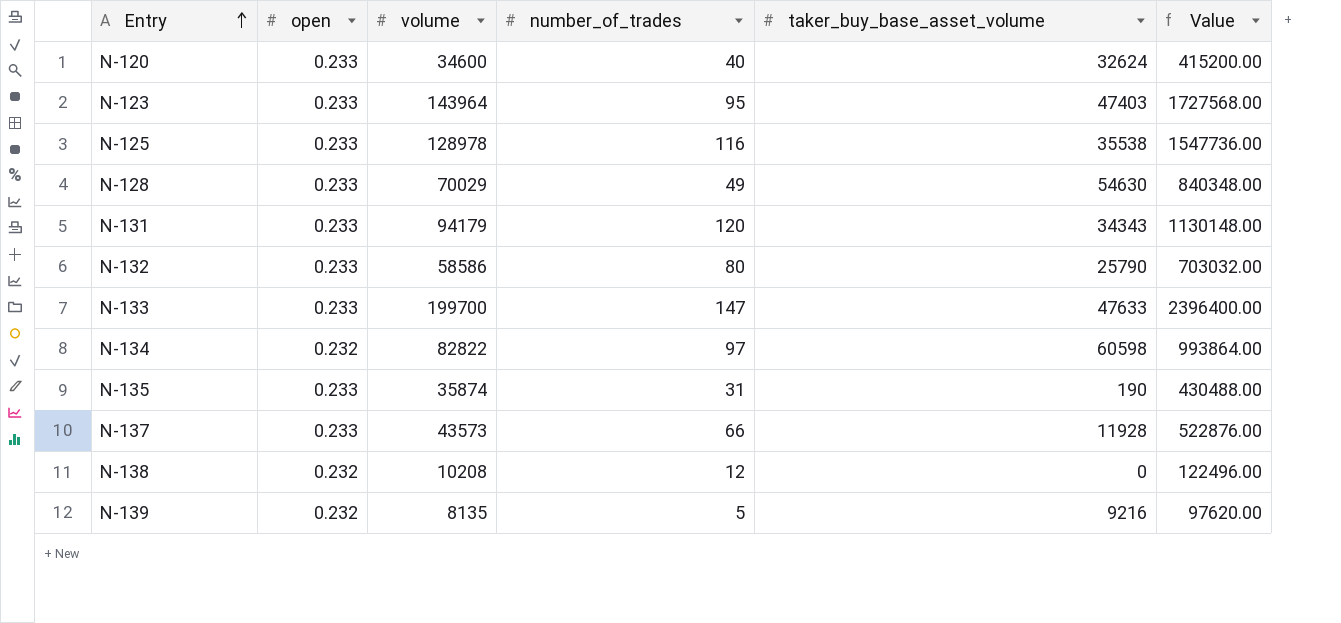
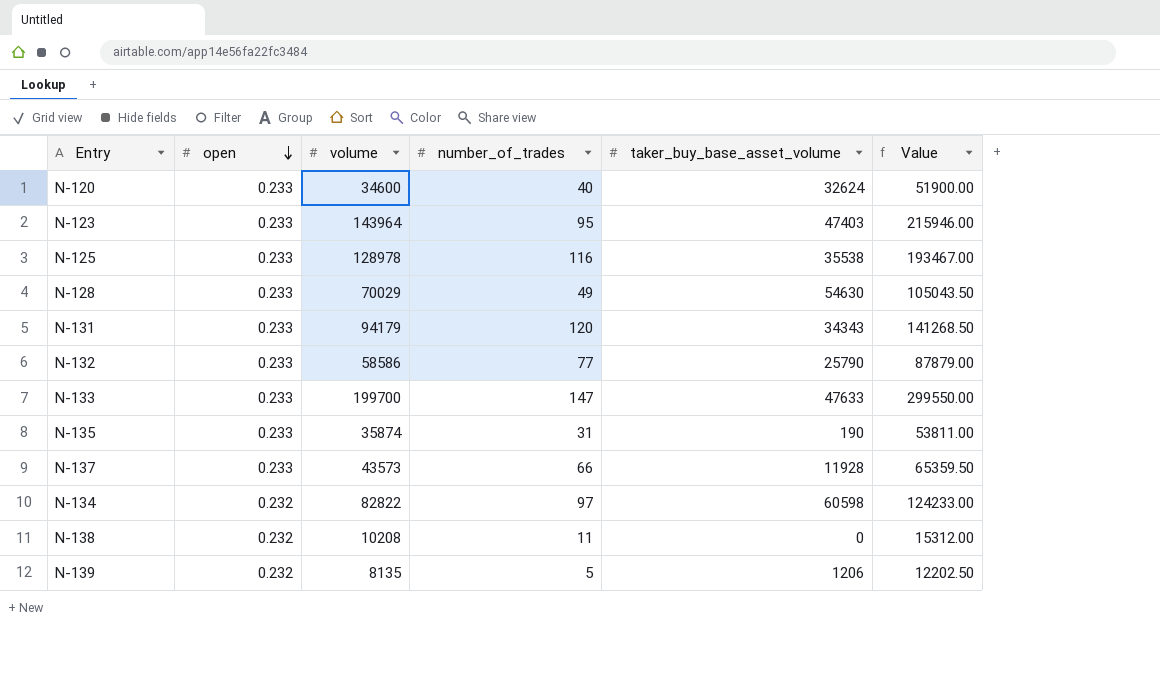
row order: Entry ascending -> open descending
column Value | formula: [volume] * 12 -> [volume] * 1.5
N-132 | number_of_trades: 80 -> 77
N-138 | number_of_trades: 12 -> 11
N-139 | taker_buy_base_asset_volume: 9216 -> 1206

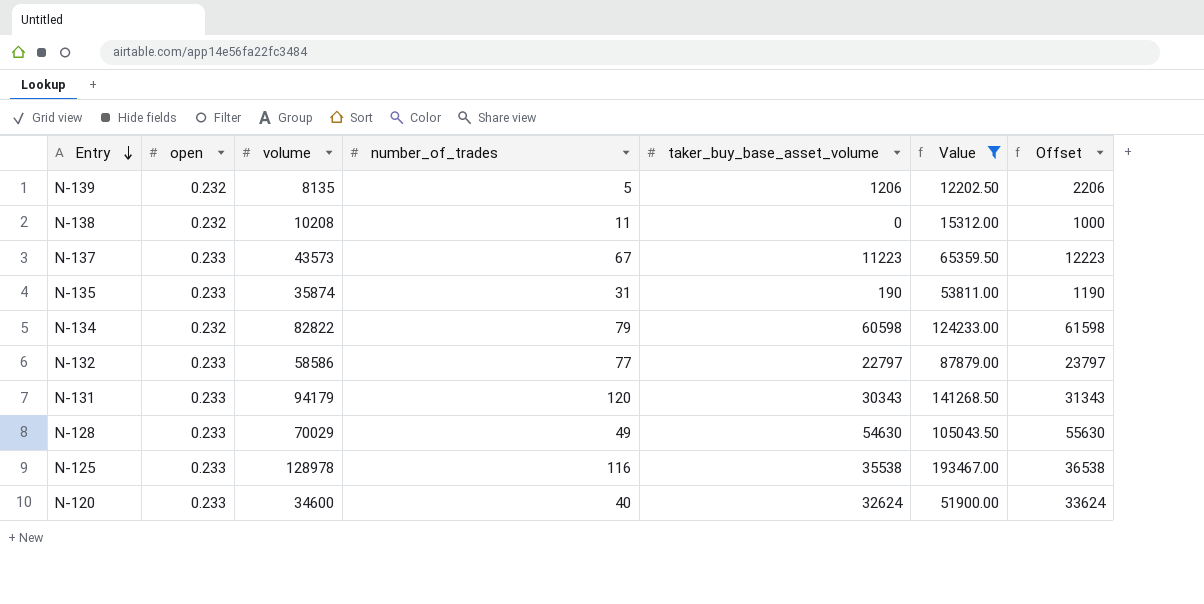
filter: none -> Value <= 193467.00
row order: open descending -> Entry descending
column Offset | formula: none -> [taker_buy_base_asset_volume] + 1000
N-137 | number_of_trades: 66 -> 67
N-137 | taker_buy_base_asset_volume: 11928 -> 11223
N-134 | number_of_trades: 97 -> 79
N-132 | taker_buy_base_asset_volume: 25790 -> 22797
N-131 | taker_buy_base_asset_volume: 34343 -> 30343

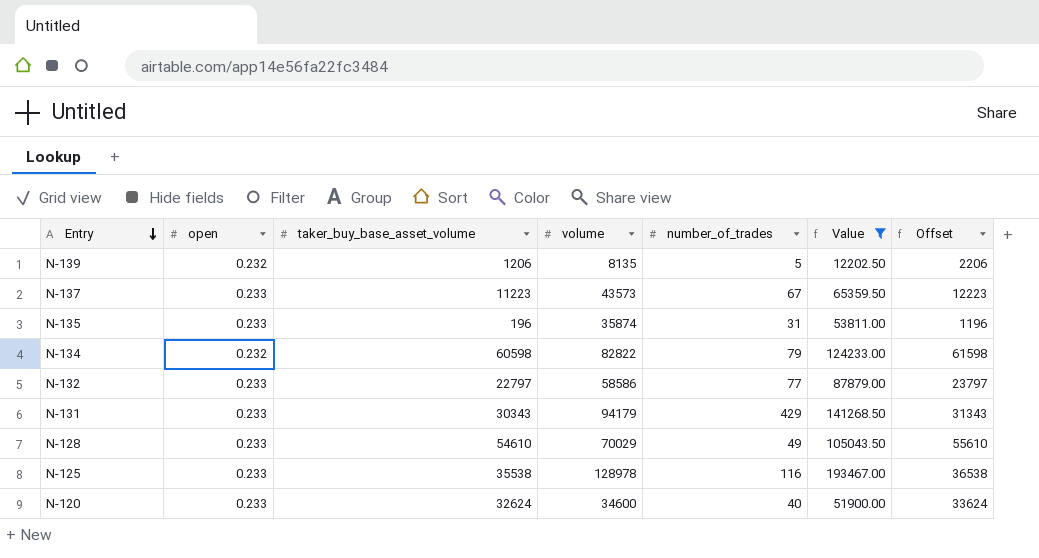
column taker_buy_base_asset_volume | position: 5 -> 3
row N-138: 0.232 | 10208 | 11 | 0 | 15312.00 | 1000 -> none
N-135 | taker_buy_base_asset_volume: 190 -> 196
N-135 | Offset: 1190 -> 1196
N-131 | number_of_trades: 120 -> 429
N-128 | taker_buy_base_asset_volume: 54630 -> 54610
N-128 | Offset: 55630 -> 55610

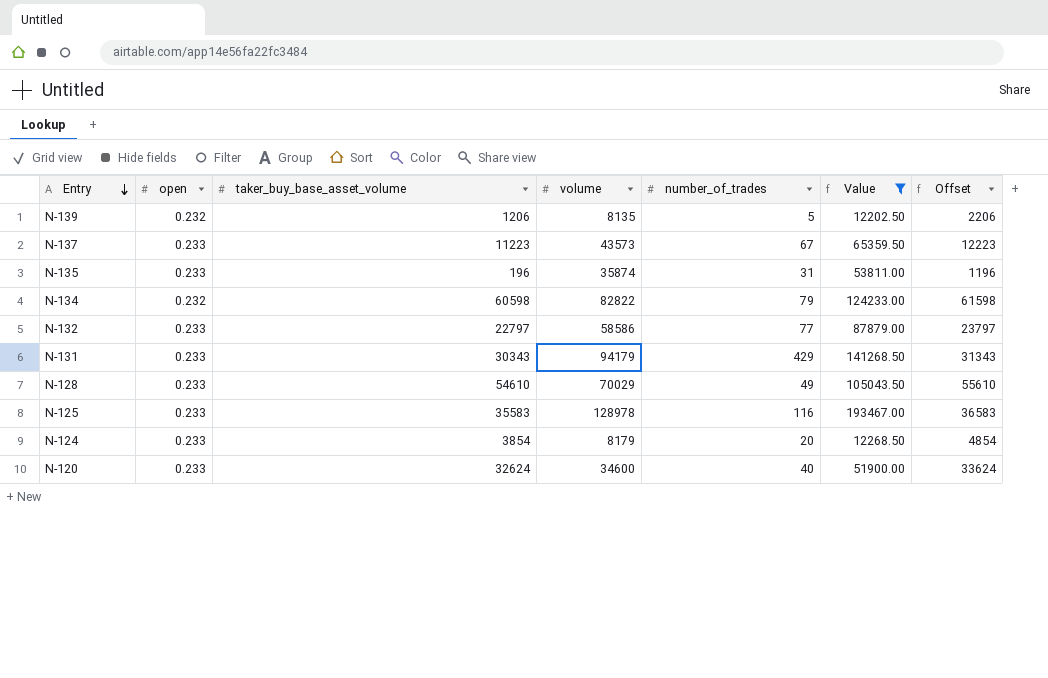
N-125 | taker_buy_base_asset_volume: 35538 -> 35583
N-125 | Offset: 36538 -> 36583
row N-124: none -> 0.233 | 3854 | 8179 | 20 | 12268.50 | 4854

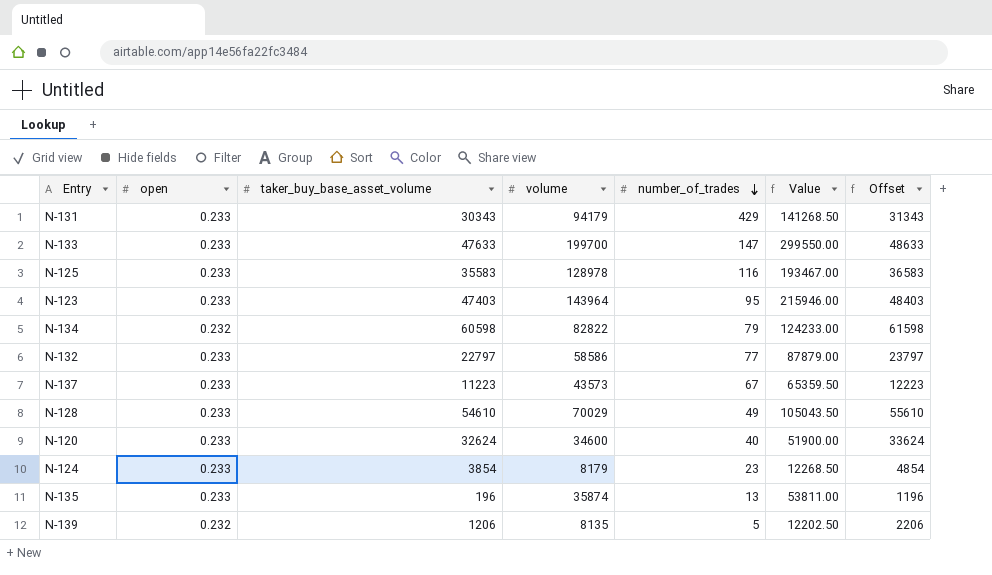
filter: Value <= 193467.00 -> none
row order: Entry descending -> number_of_trades descending
N-124 | number_of_trades: 20 -> 23
N-135 | number_of_trades: 31 -> 13

